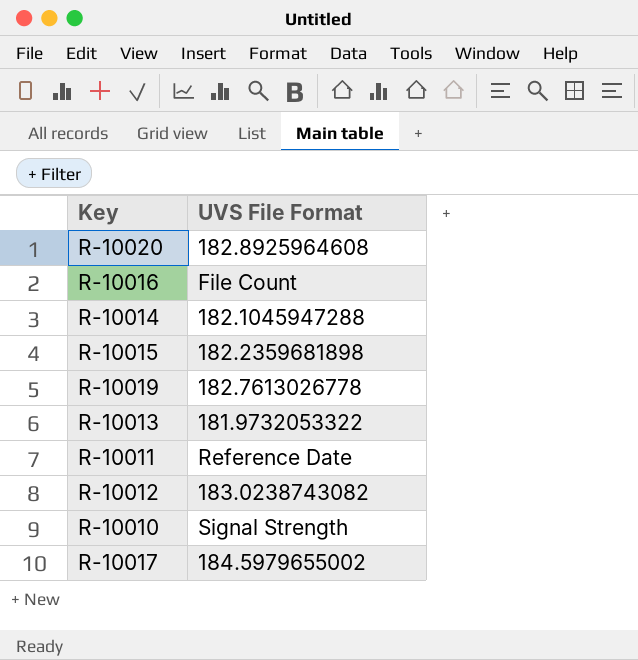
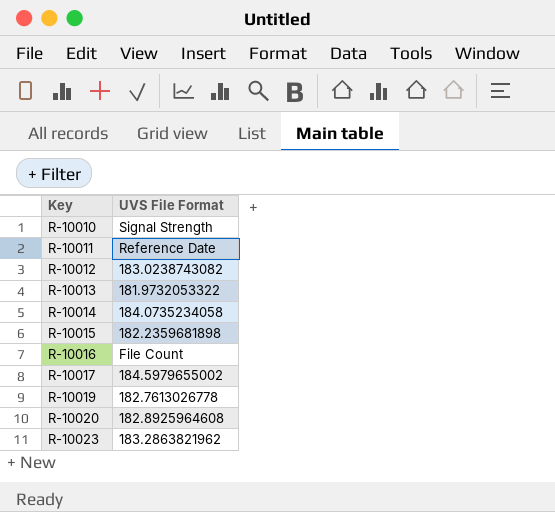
row order: none -> Key ascending
R-10014 | UVS File Format: 182.1045947288 -> 184.0735234058
row R-10023: none -> 183.2863821962

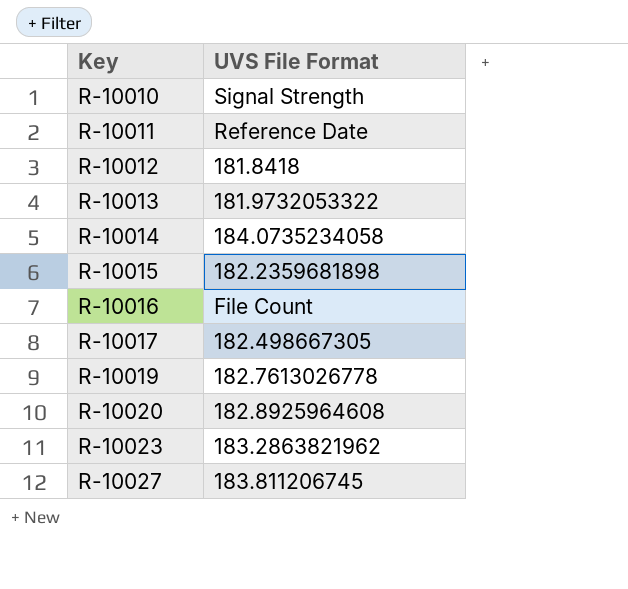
R-10012 | UVS File Format: 183.0238743082 -> 181.8418
R-10017 | UVS File Format: 184.5979655002 -> 182.498667305
row R-10027: none -> 183.811206745

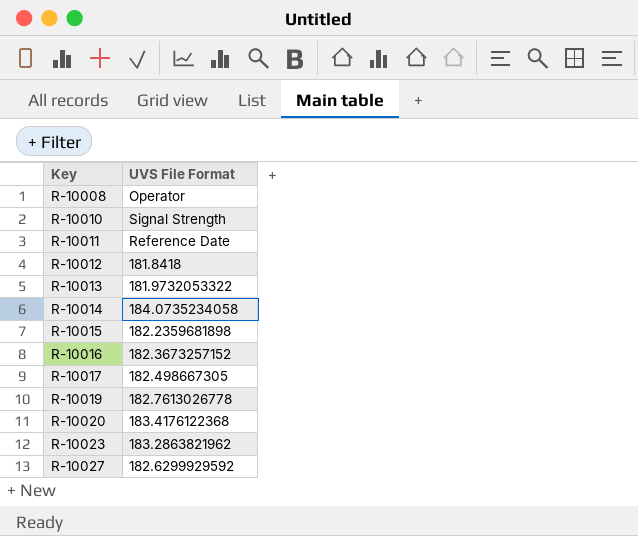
row R-10008: none -> Operator
R-10016 | UVS File Format: File Count -> 182.3673257152
R-10020 | UVS File Format: 182.8925964608 -> 183.4176122368
R-10027 | UVS File Format: 183.811206745 -> 182.6299929592

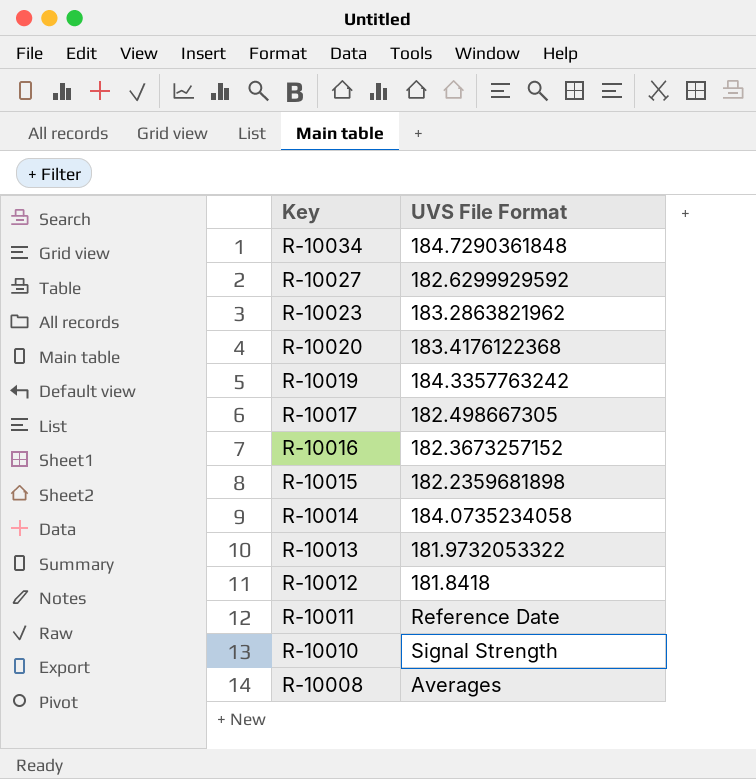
row order: Key ascending -> Key descending
row R-10034: none -> 184.7290361848
R-10019 | UVS File Format: 182.7613026778 -> 184.3357763242
R-10008 | UVS File Format: Operator -> Averages

